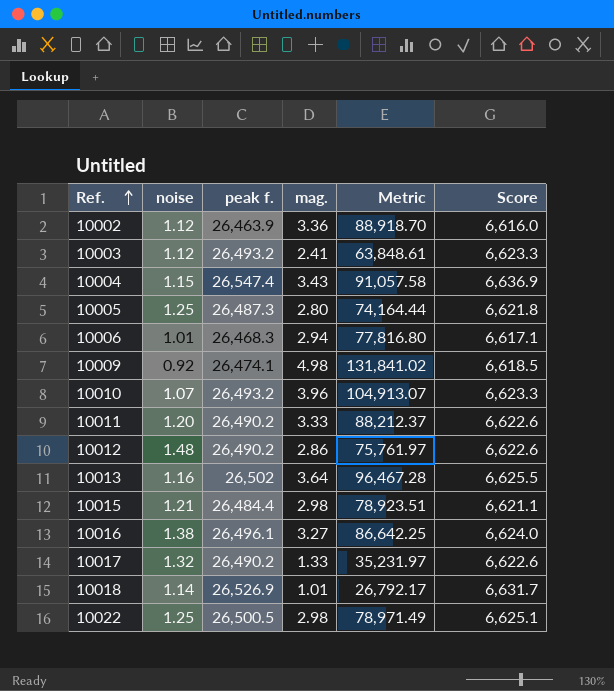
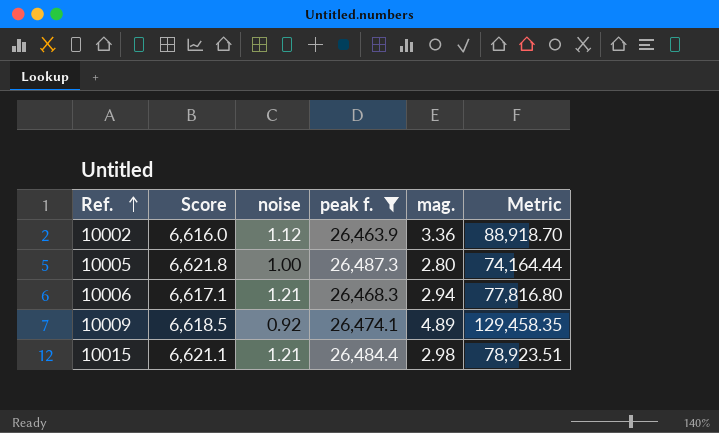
filter: none -> peak f. <= 26,487.3
column Score | position: 6 -> 2
10005 | noise: 1.25 -> 1.00
10006 | noise: 1.01 -> 1.21
10009 | mag.: 4.98 -> 4.89
10009 | Metric: 131,841.02 -> 129,458.35

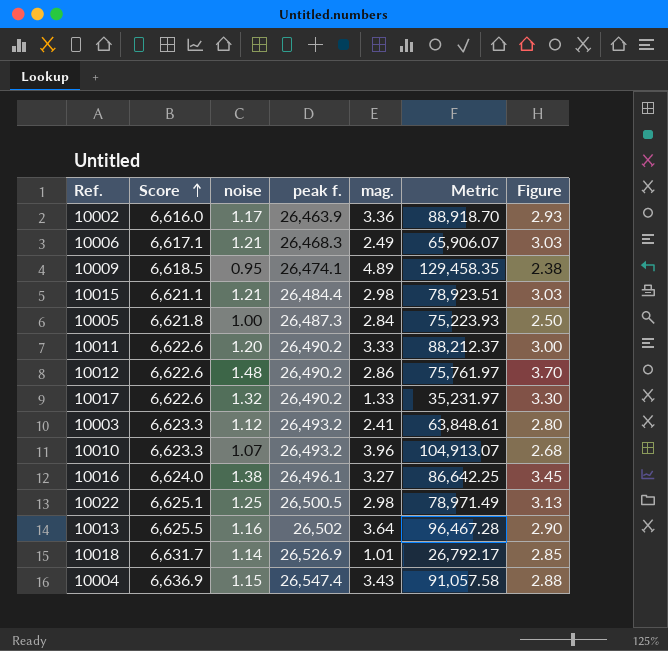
filter: peak f. <= 26,487.3 -> none
row order: Ref. ascending -> Score ascending
column Figure | formula: none -> [noise] * 2.5
10002 | noise: 1.12 -> 1.17
10006 | mag.: 2.94 -> 2.49
10006 | Metric: 77,816.80 -> 65,906.07
10009 | noise: 0.92 -> 0.95
10005 | mag.: 2.80 -> 2.84
10005 | Metric: 74,164.44 -> 75,223.93

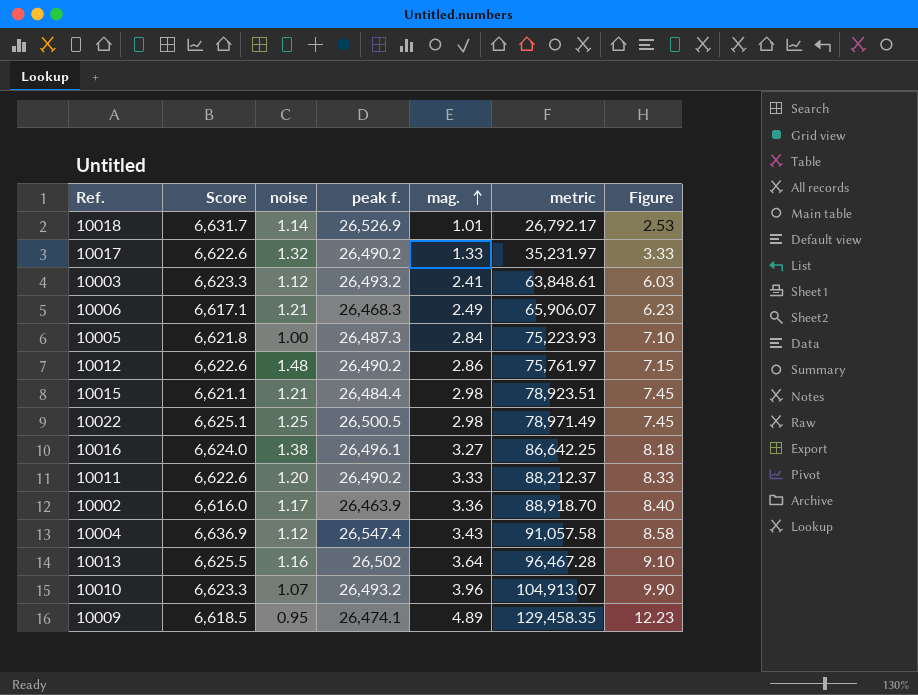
row order: Score ascending -> mag. ascending
column name: Metric -> metric
column Figure | formula: [noise] * 2.5 -> [mag.] * 2.5
10004 | noise: 1.15 -> 1.12

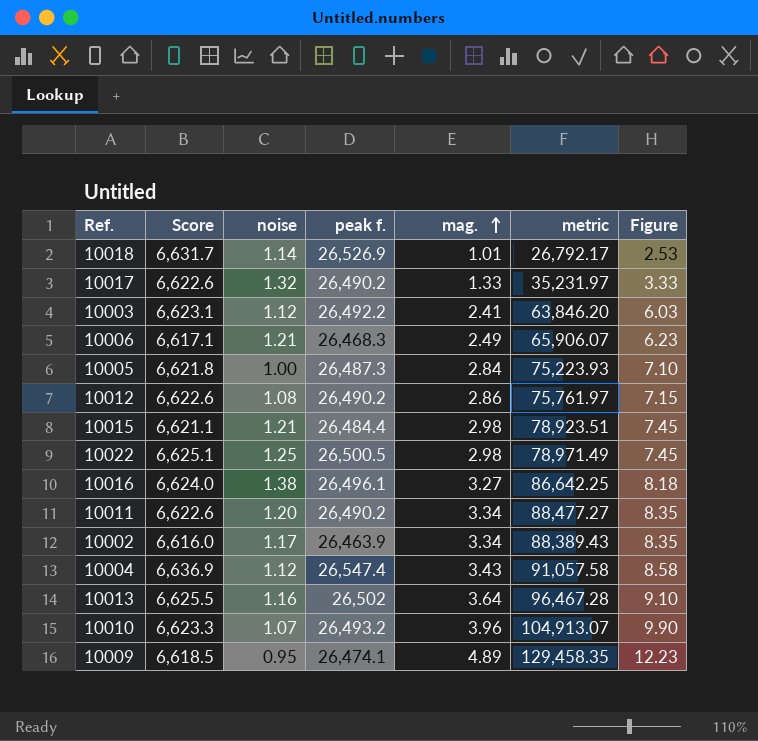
10003 | Score: 6,623.3 -> 6,623.1
10003 | peak f.: 26,493.2 -> 26,492.2
10003 | metric: 63,848.61 -> 63,846.20
10012 | noise: 1.48 -> 1.08
10011 | mag.: 3.33 -> 3.34
10011 | metric: 88,212.37 -> 88,477.27
10011 | Figure: 8.33 -> 8.35
10002 | mag.: 3.36 -> 3.34
10002 | metric: 88,918.70 -> 88,389.43
10002 | Figure: 8.40 -> 8.35

